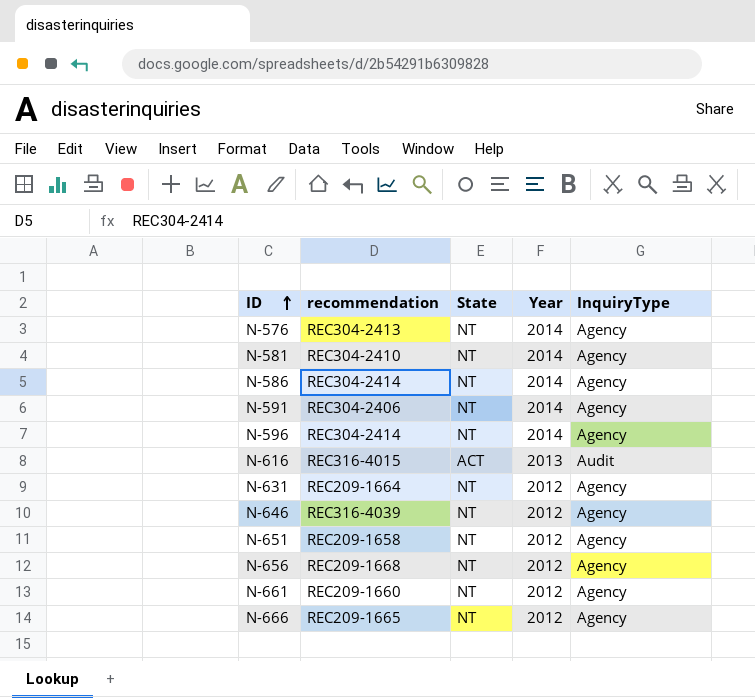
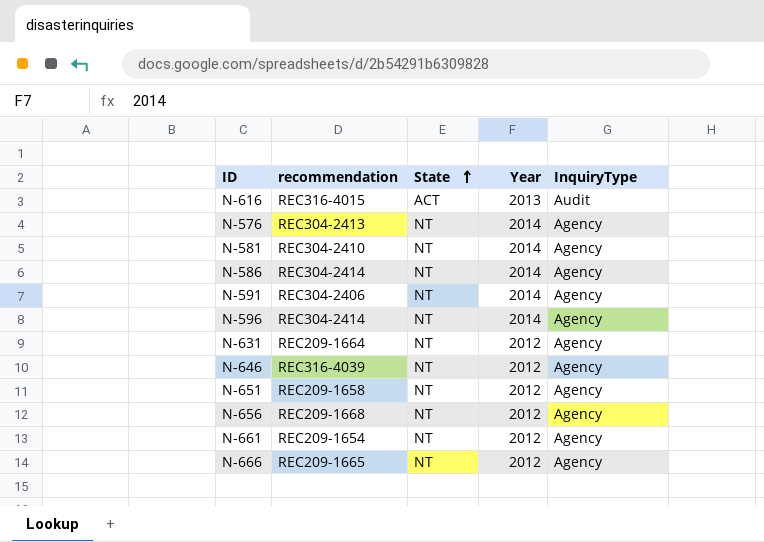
row order: ID ascending -> State ascending
N-661 | recommendation: REC209-1660 -> REC209-1654

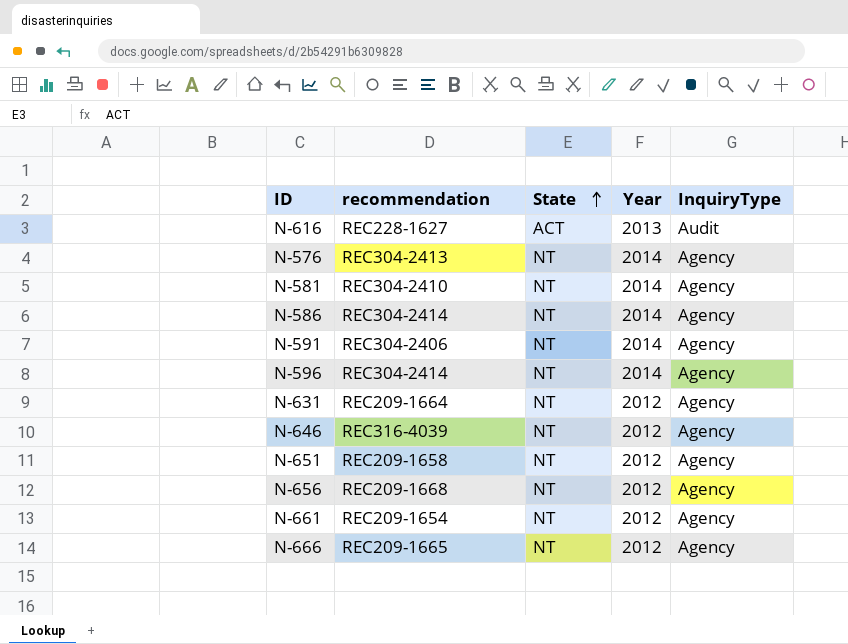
N-616 | recommendation: REC316-4015 -> REC228-1627

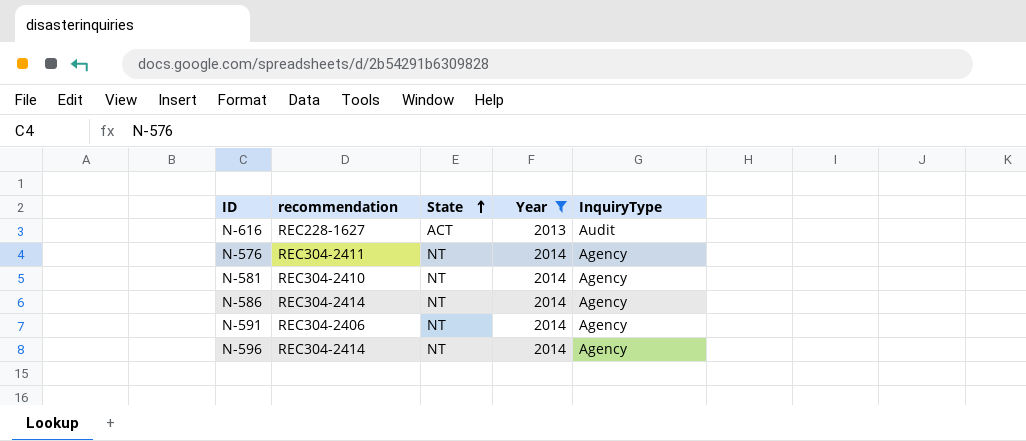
filter: none -> Year != 2012
N-576 | recommendation: REC304-2413 -> REC304-2411

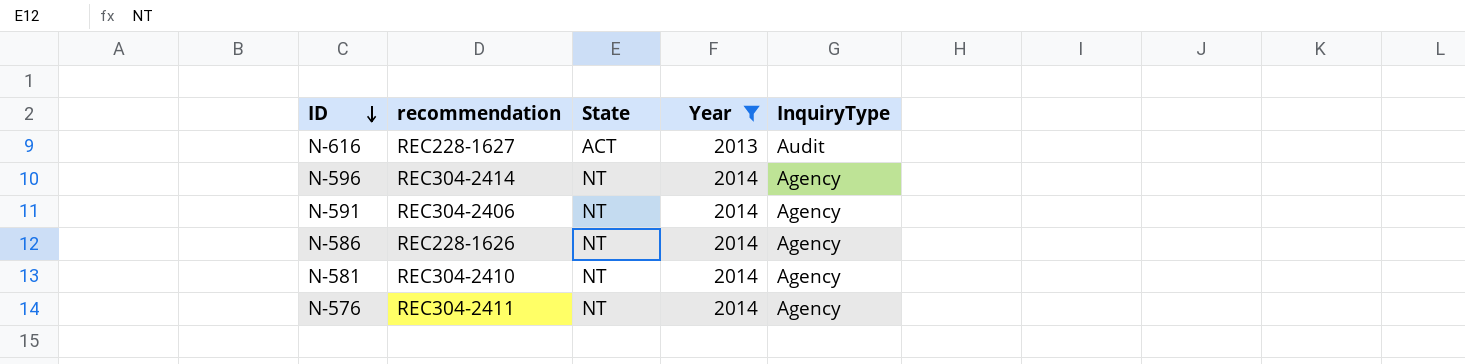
row order: State ascending -> ID descending
N-586 | recommendation: REC304-2414 -> REC228-1626

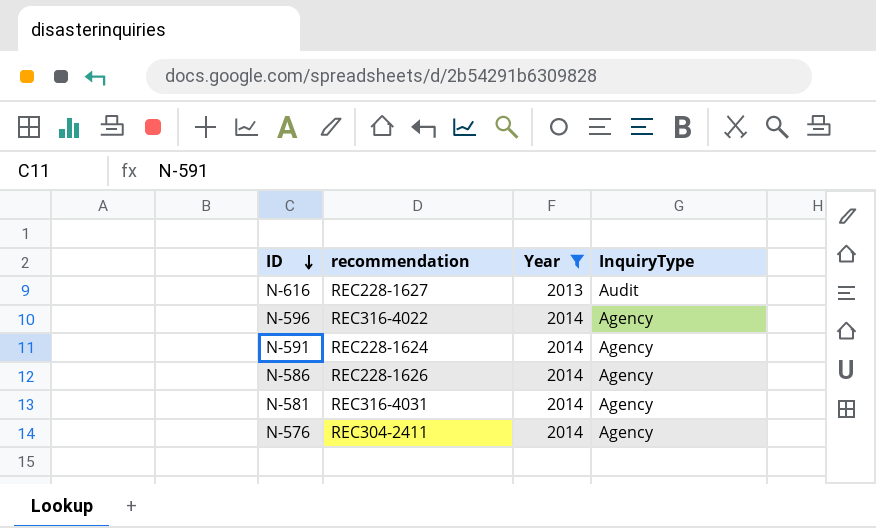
column State | position: 3 -> none
N-596 | recommendation: REC304-2414 -> REC316-4022
N-591 | recommendation: REC304-2406 -> REC228-1624
N-581 | recommendation: REC304-2410 -> REC316-4031

